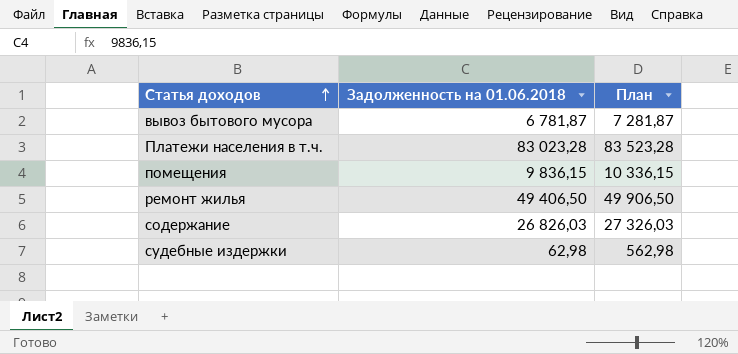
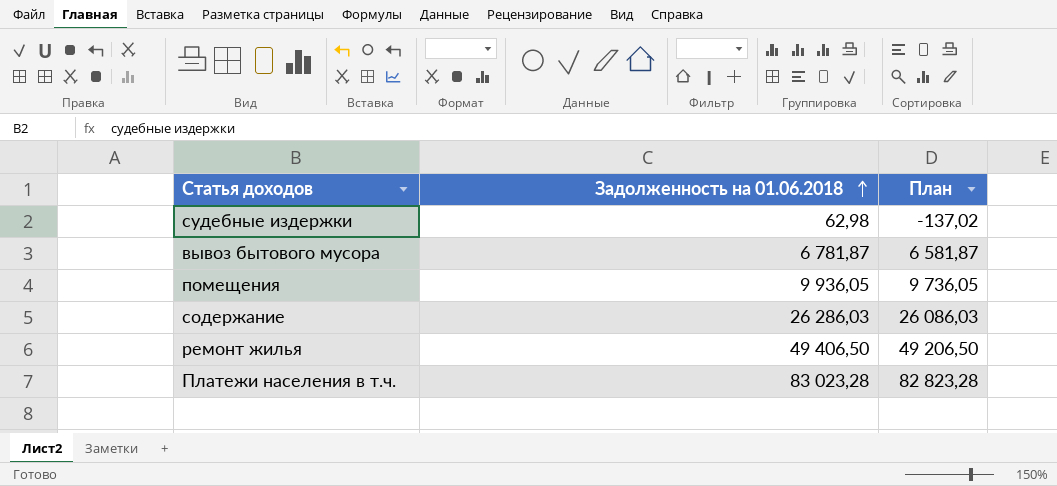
row order: Статья доходов ascending -> Задолженность на 01.06.2018 ascending
column План | formula: [Задолженность на 01.06.2018] + 500 -> [Задолженность на 01.06.2018] - 200
помещения | Задолженность на 01.06.2018: 9 836,15 -> 9 936,05
содержание | Задолженность на 01.06.2018: 26 826,03 -> 26 286,03

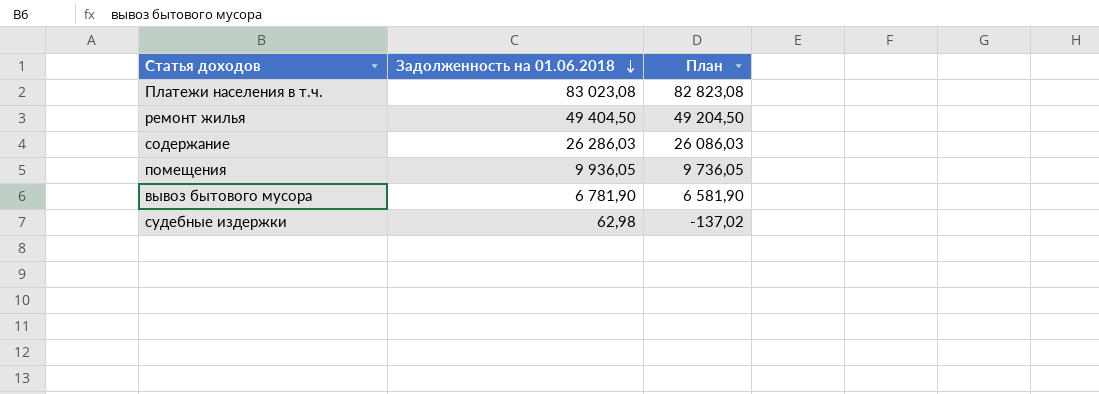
row order: Задолженность на 01.06.2018 ascending -> Задолженность на 01.06.2018 descending
Платежи населения в т.ч. | Задолженность на 01.06.2018: 83 023,28 -> 83 023,08
Платежи населения в т.ч. | План: 82 823,28 -> 82 823,08
ремонт жилья | Задолженность на 01.06.2018: 49 406,50 -> 49 404,50
ремонт жилья | План: 49 206,50 -> 49 204,50
вывоз бытового мусора | Задолженность на 01.06.2018: 6 781,87 -> 6 781,90
вывоз бытового мусора | План: 6 581,87 -> 6 581,90

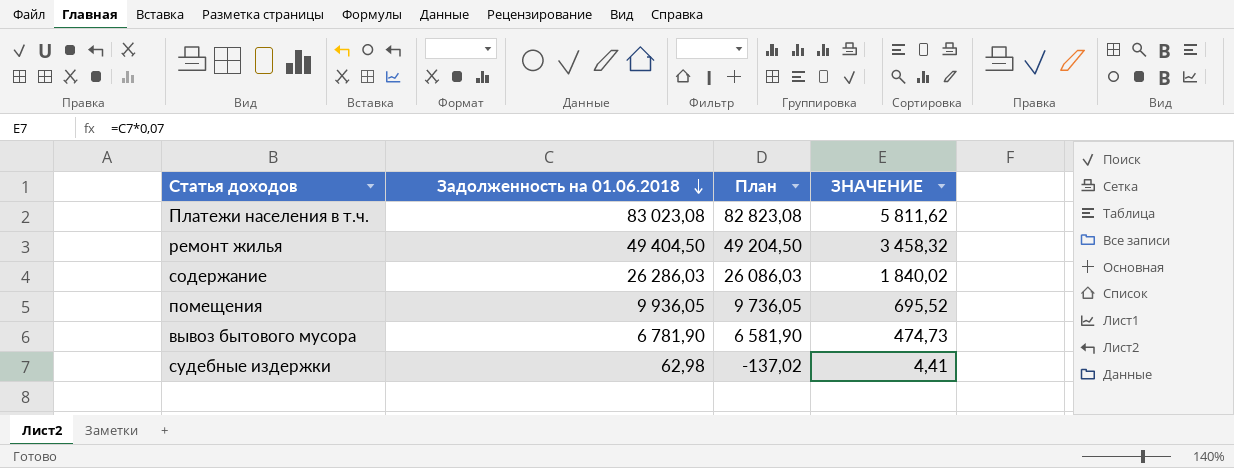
column ЗНАЧЕНИЕ | formula: none -> [Задолженность на 01.06.2018] * 0,07

